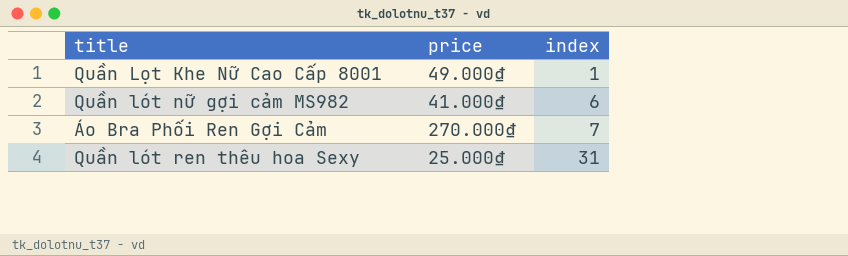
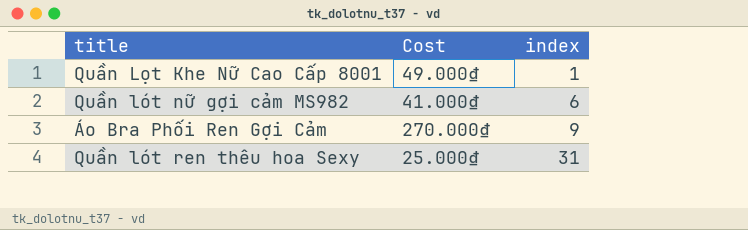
column name: price -> Cost
Áo Bra Phối Ren Gợi Cảm | index: 7 -> 9

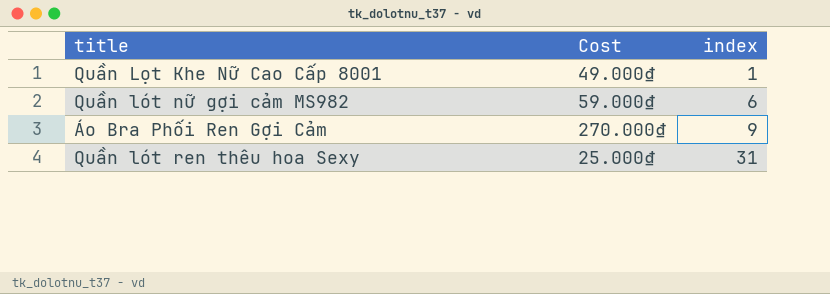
Quần lót nữ gợi cảm MS982 | Cost: 41.000₫ -> 59.000₫

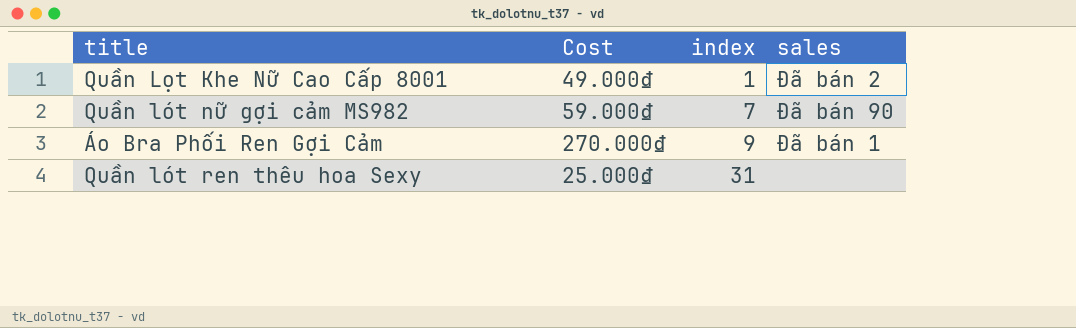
column sales | position: none -> 4
Quần lót nữ gợi cảm MS982 | index: 6 -> 7

